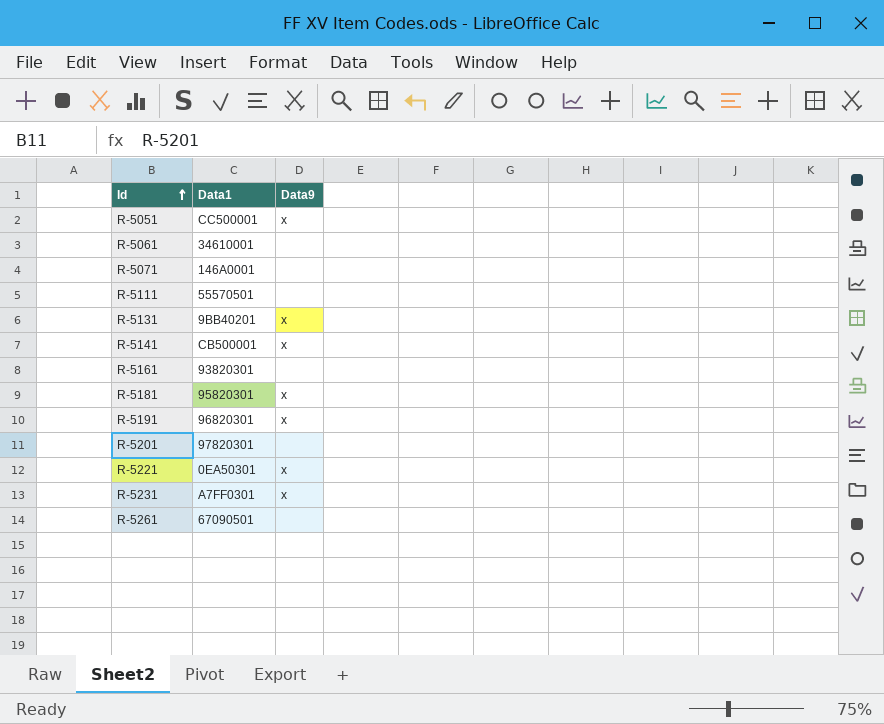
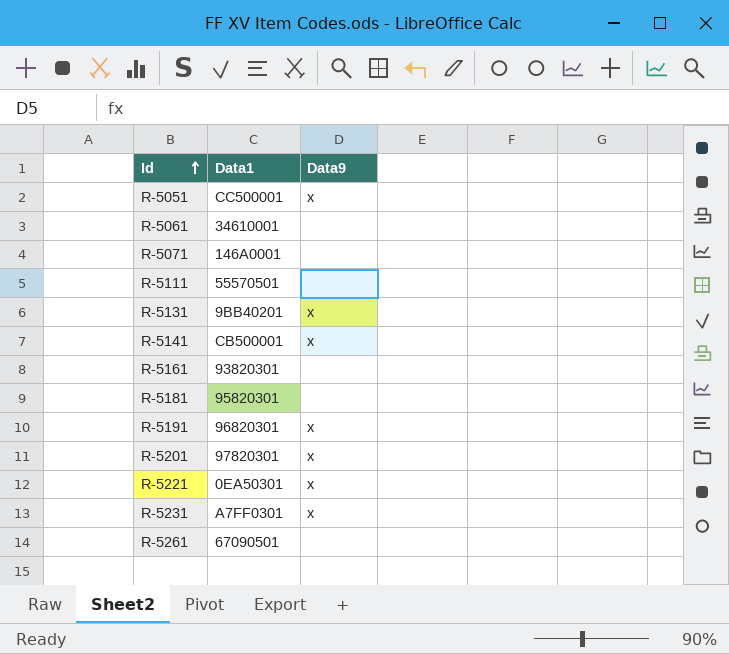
R-5181 | Data9: x -> none
R-5201 | Data9: none -> x

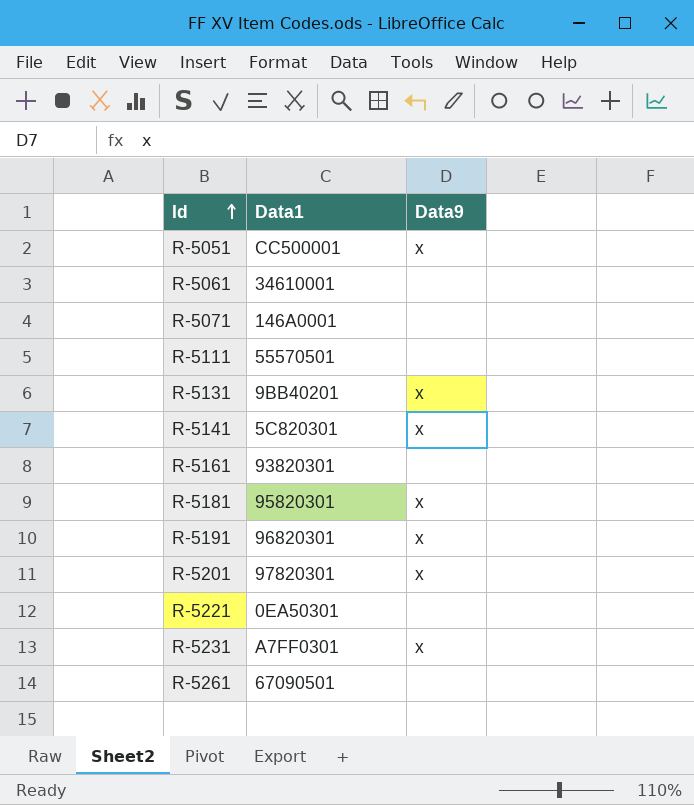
R-5141 | Data1: CB500001 -> 5C820301
R-5181 | Data9: none -> x
R-5221 | Data9: x -> none

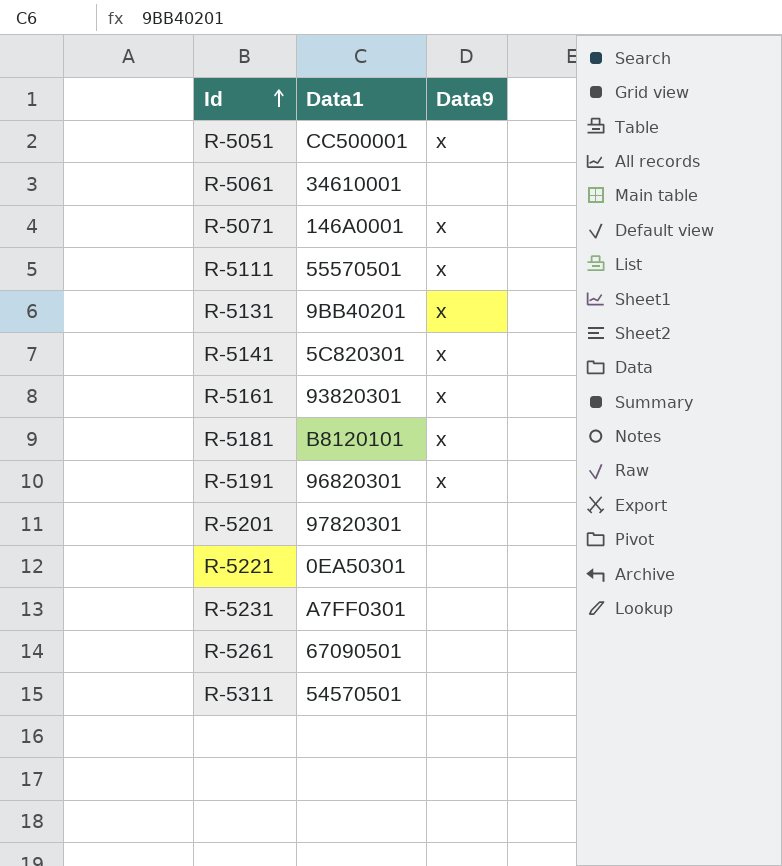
R-5071 | Data9: none -> x
R-5111 | Data9: none -> x
R-5161 | Data9: none -> x
R-5181 | Data1: 95820301 -> B8120101
R-5201 | Data9: x -> none
R-5231 | Data9: x -> none
row R-5311: none -> 54570501 | none

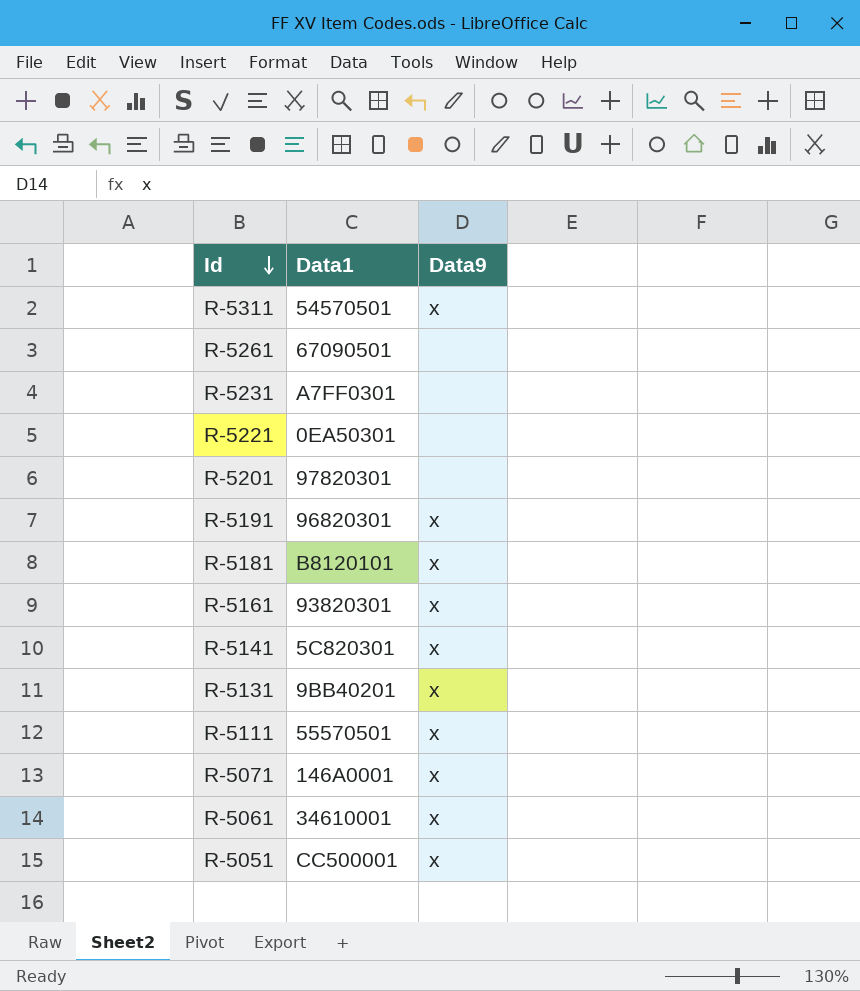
row order: Id ascending -> Id descending
R-5311 | Data9: none -> x
R-5061 | Data9: none -> x

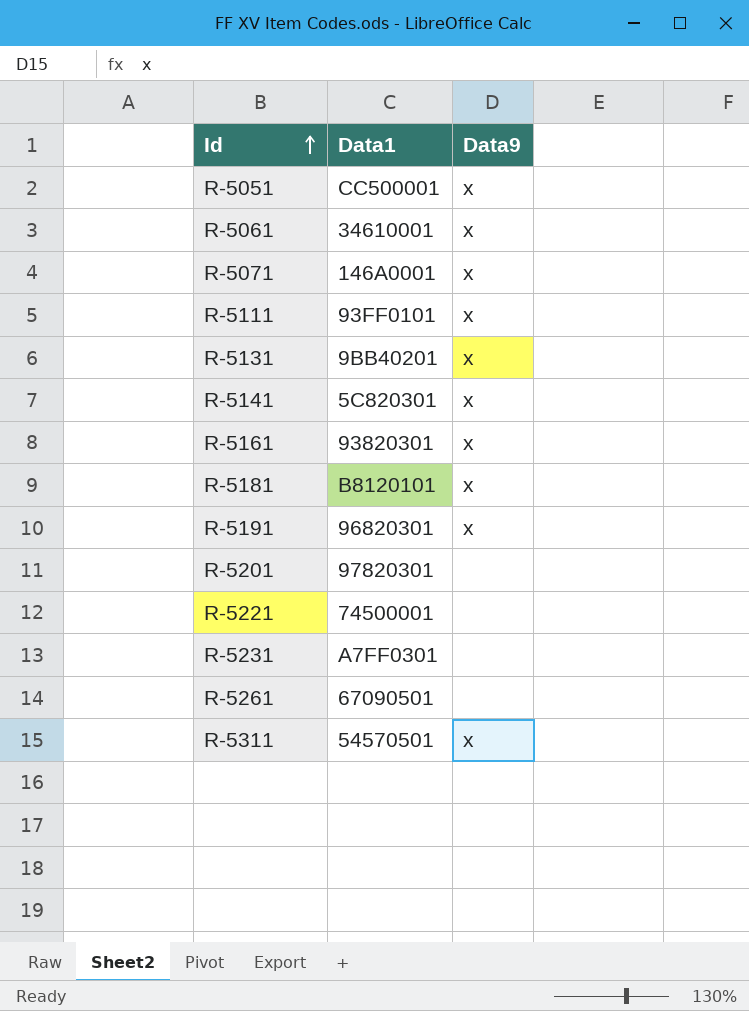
row order: Id descending -> Id ascending
R-5111 | Data1: 55570501 -> 93FF0101
R-5221 | Data1: 0EA50301 -> 74500001

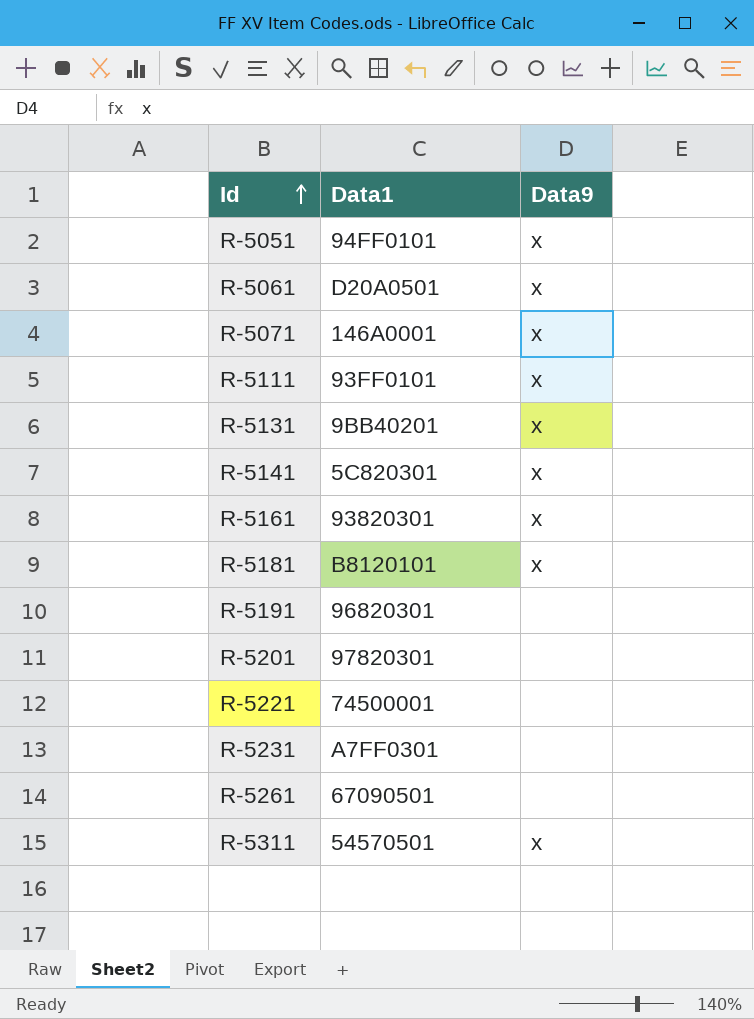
R-5051 | Data1: CC500001 -> 94FF0101
R-5061 | Data1: 34610001 -> D20A0501
R-5191 | Data9: x -> none

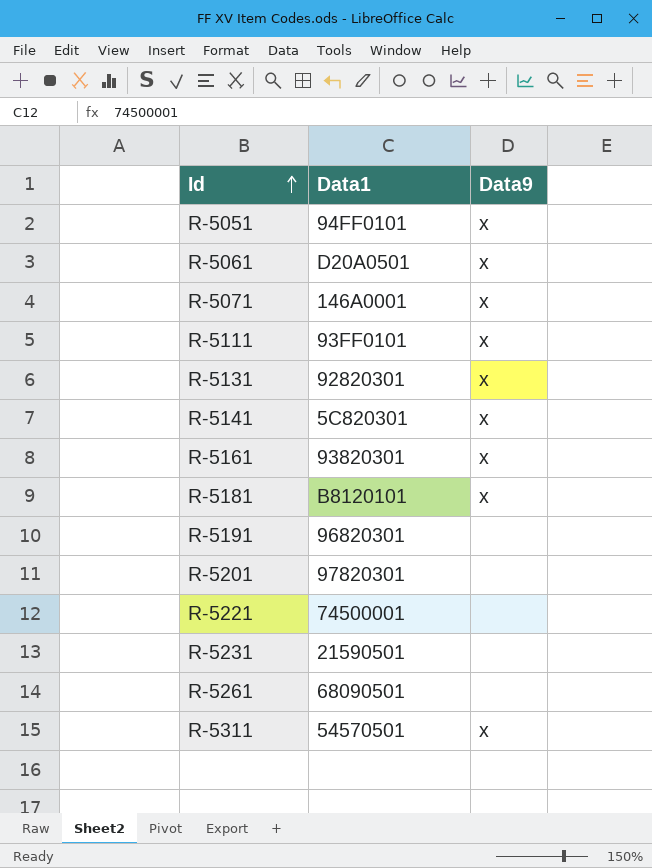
R-5131 | Data1: 9BB40201 -> 92820301
R-5231 | Data1: A7FF0301 -> 21590501
R-5261 | Data1: 67090501 -> 68090501

